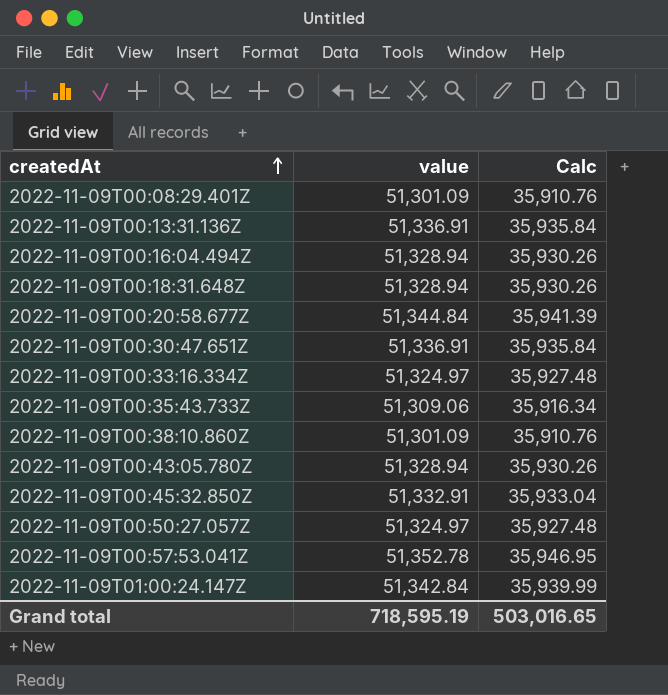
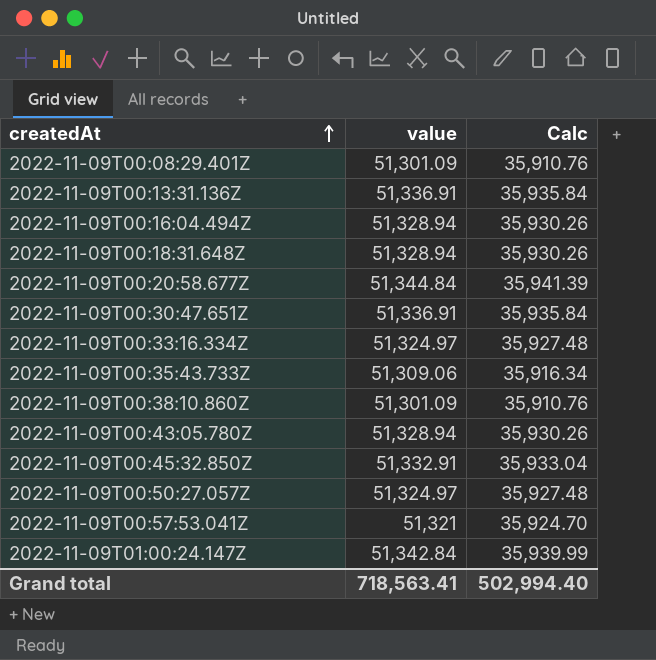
2022-11-09T00:57:53.041Z | value: 51,352.78 -> 51,321
2022-11-09T00:57:53.041Z | Calc: 35,946.95 -> 35,924.70
Grand total | value: 718,595.19 -> 718,563.41
Grand total | Calc: 503,016.65 -> 502,994.40

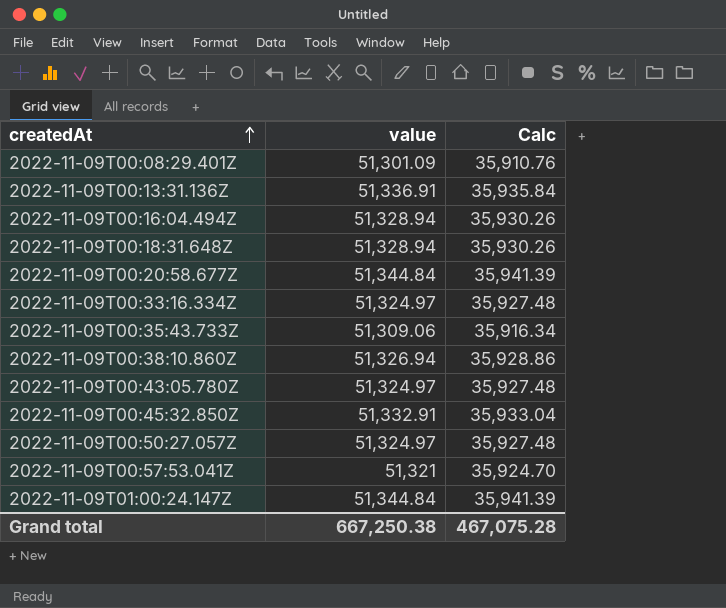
row 2022-11-09T00:30:47.651Z: 51,336.91 | 35,935.84 -> none
2022-11-09T00:38:10.860Z | value: 51,301.09 -> 51,326.94
2022-11-09T00:38:10.860Z | Calc: 35,910.76 -> 35,928.86
2022-11-09T00:43:05.780Z | value: 51,328.94 -> 51,324.97
2022-11-09T00:43:05.780Z | Calc: 35,930.26 -> 35,927.48
2022-11-09T01:00:24.147Z | value: 51,342.84 -> 51,344.84
2022-11-09T01:00:24.147Z | Calc: 35,939.99 -> 35,941.39
Grand total | value: 718,563.41 -> 667,250.38
Grand total | Calc: 502,994.40 -> 467,075.28

